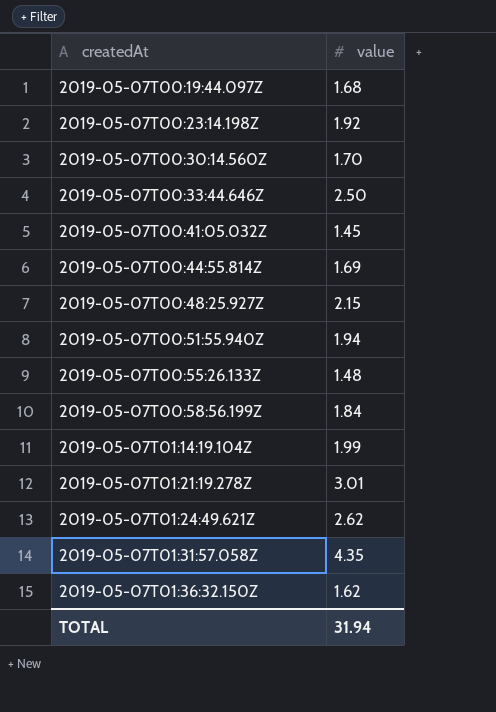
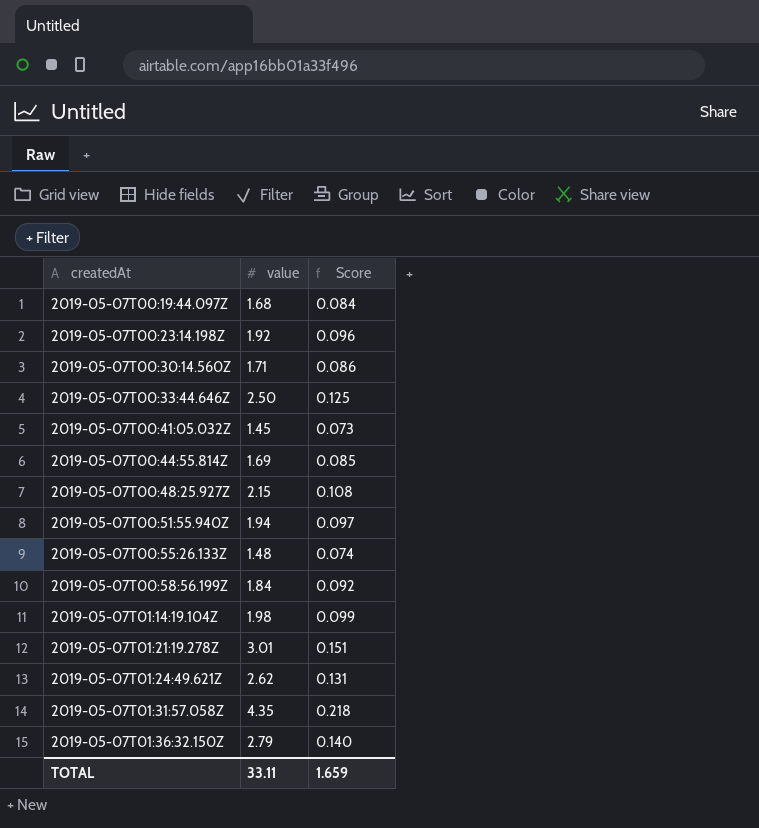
column Score | formula: none -> [value] * 0.05
2019-05-07T00:30:14.560Z | value: 1.70 -> 1.71
2019-05-07T01:14:19.104Z | value: 1.99 -> 1.98
2019-05-07T01:36:32.150Z | value: 1.62 -> 2.79
TOTAL | value: 31.94 -> 33.11

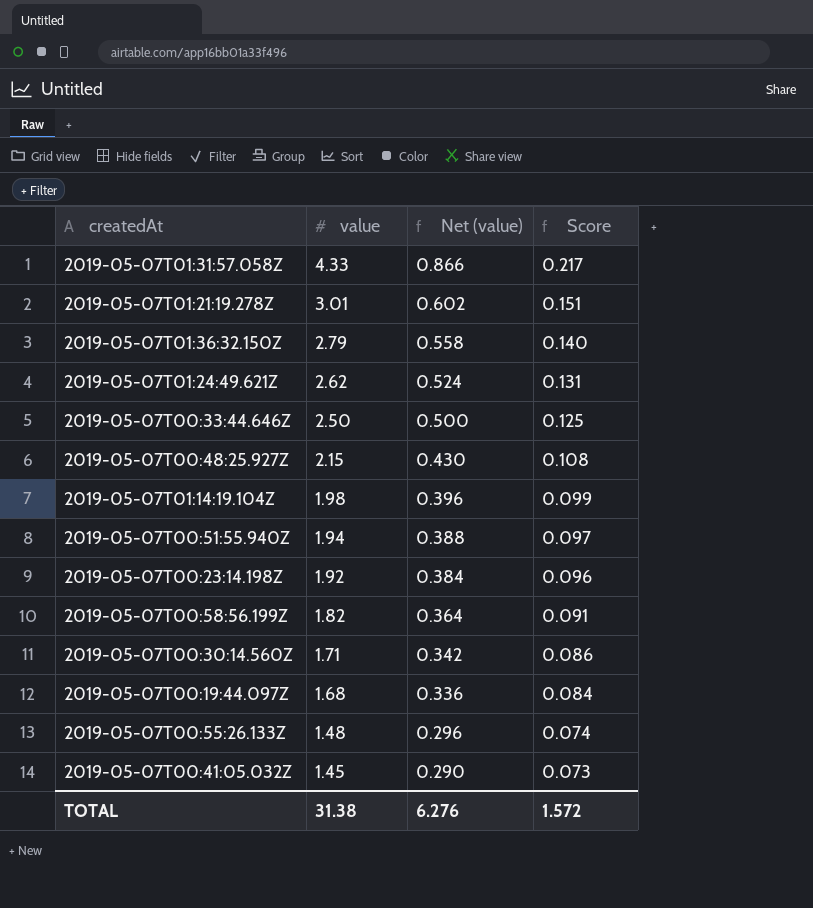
row order: createdAt ascending -> value descending
column Net (value) | formula: none -> [value] * 0.2
row 2019-05-07T00:44:55.814Z: 1.69 | 0.085 -> none
2019-05-07T01:31:57.058Z | value: 4.35 -> 4.33
2019-05-07T01:31:57.058Z | Score: 0.218 -> 0.217
2019-05-07T00:58:56.199Z | value: 1.84 -> 1.82
2019-05-07T00:58:56.199Z | Score: 0.092 -> 0.091
TOTAL | value: 33.11 -> 31.38
TOTAL | Score: 1.659 -> 1.572

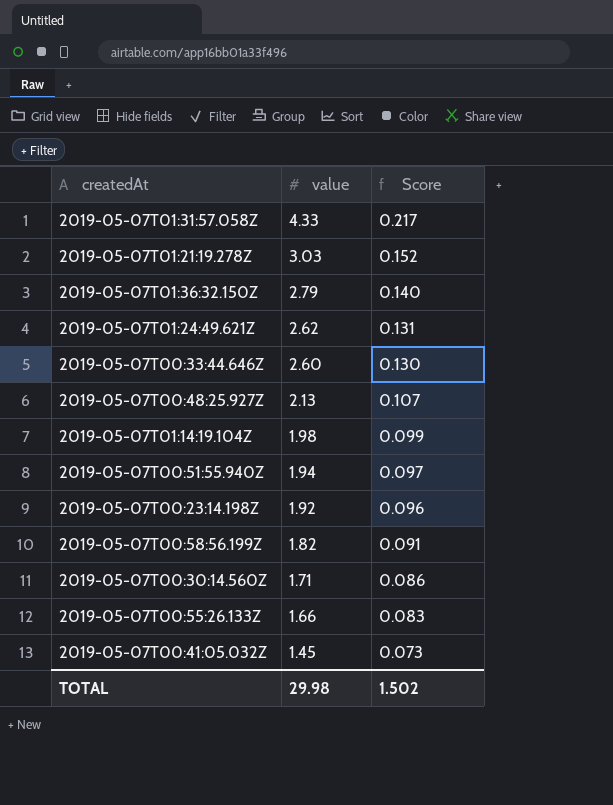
column Net (value) | formula: [value] * 0.2 -> none
row 2019-05-07T00:19:44.097Z: 1.68 | 0.336 | 0.084 -> none
2019-05-07T01:21:19.278Z | value: 3.01 -> 3.03
2019-05-07T01:21:19.278Z | Score: 0.151 -> 0.152
2019-05-07T00:33:44.646Z | value: 2.50 -> 2.60
2019-05-07T00:33:44.646Z | Score: 0.125 -> 0.130
2019-05-07T00:48:25.927Z | value: 2.15 -> 2.13
2019-05-07T00:48:25.927Z | Score: 0.108 -> 0.107
2019-05-07T00:55:26.133Z | value: 1.48 -> 1.66
2019-05-07T00:55:26.133Z | Score: 0.074 -> 0.083
TOTAL | value: 31.38 -> 29.98
TOTAL | Score: 1.572 -> 1.502

